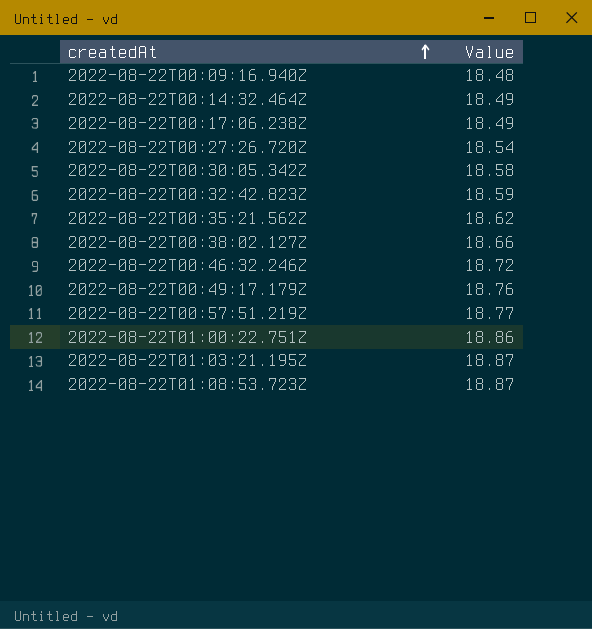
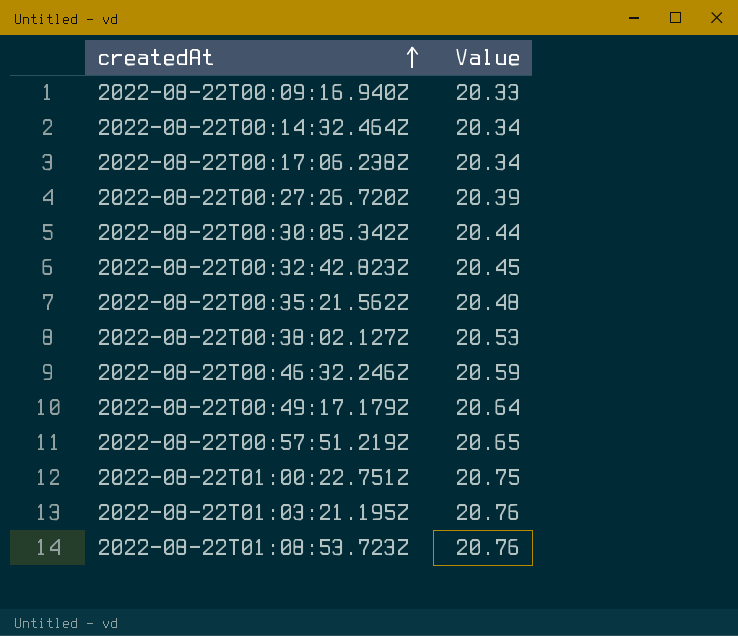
2022-08-22T00:09:16.940Z | Value: 18.48 -> 20.33
2022-08-22T00:14:32.464Z | Value: 18.49 -> 20.34
2022-08-22T00:17:06.238Z | Value: 18.49 -> 20.34
2022-08-22T00:27:26.720Z | Value: 18.54 -> 20.39
2022-08-22T00:30:05.342Z | Value: 18.58 -> 20.44
2022-08-22T00:32:42.823Z | Value: 18.59 -> 20.45
2022-08-22T00:35:21.562Z | Value: 18.62 -> 20.48
2022-08-22T00:38:02.127Z | Value: 18.66 -> 20.53
2022-08-22T00:46:32.246Z | Value: 18.72 -> 20.59
2022-08-22T00:49:17.179Z | Value: 18.76 -> 20.64
2022-08-22T00:57:51.219Z | Value: 18.77 -> 20.65
2022-08-22T01:00:22.751Z | Value: 18.86 -> 20.75
2022-08-22T01:03:21.195Z | Value: 18.87 -> 20.76
2022-08-22T01:08:53.723Z | Value: 18.87 -> 20.76

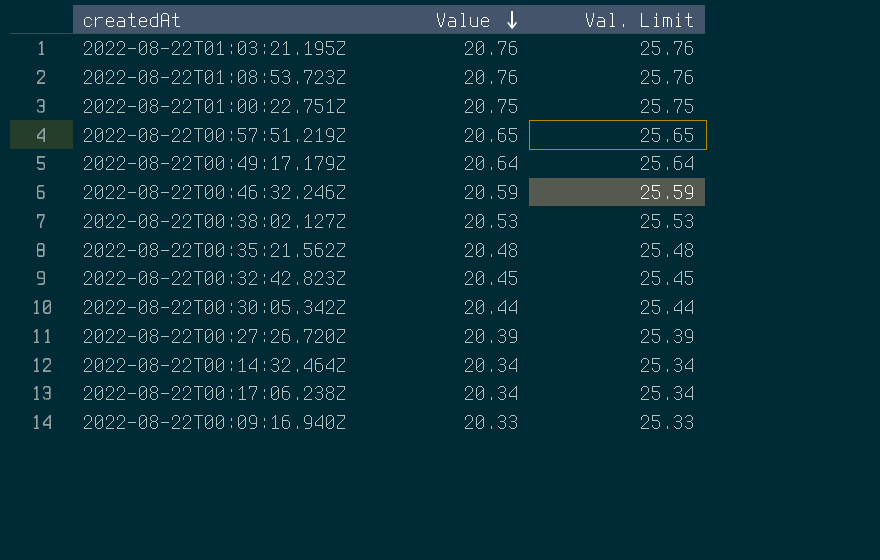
row order: createdAt ascending -> Value descending
column Val. Limit | formula: none -> [Value] + 5

